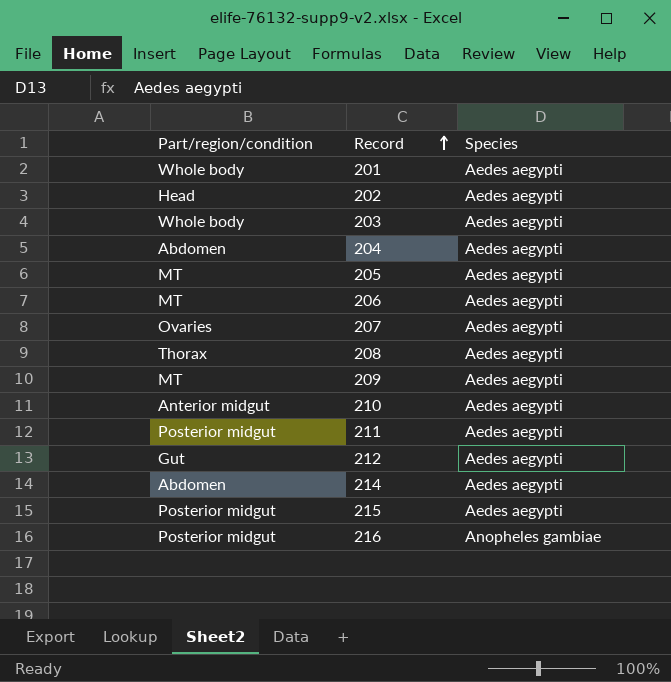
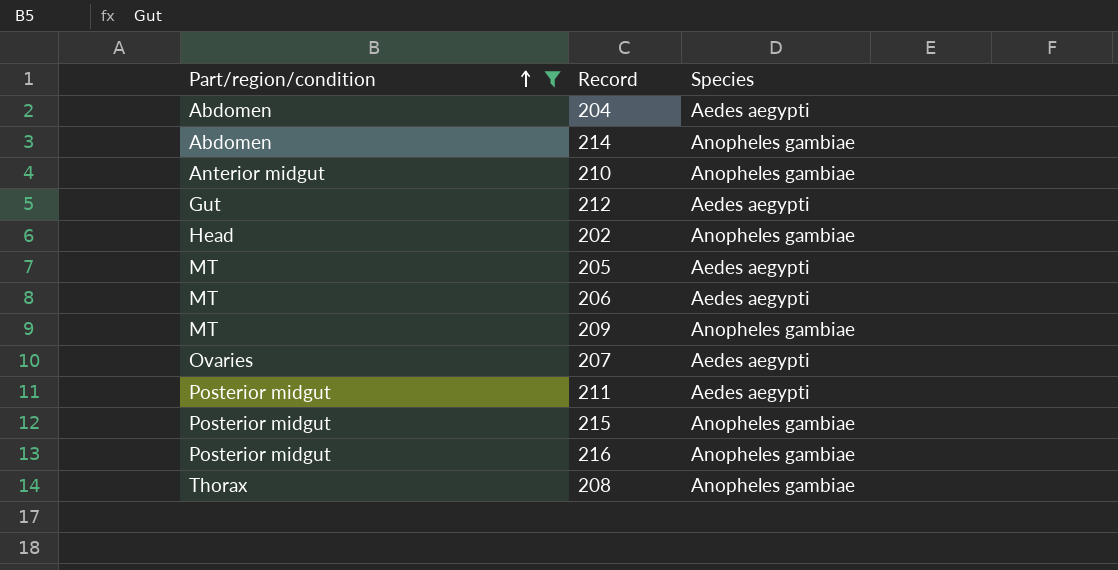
filter: none -> Part/region/condition != Whole body
row order: Record ascending -> Part/region/condition ascending
214 | Species: Aedes aegypti -> Anopheles gambiae
210 | Species: Aedes aegypti -> Anopheles gambiae
202 | Species: Aedes aegypti -> Anopheles gambiae
209 | Species: Aedes aegypti -> Anopheles gambiae
215 | Species: Aedes aegypti -> Anopheles gambiae
208 | Species: Aedes aegypti -> Anopheles gambiae

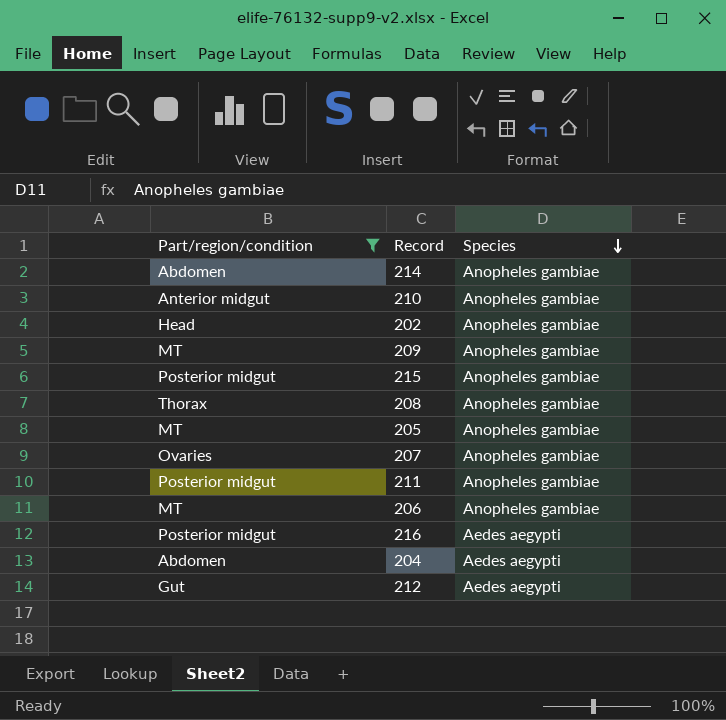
row order: Part/region/condition ascending -> Species descending
205 | Species: Aedes aegypti -> Anopheles gambiae
207 | Species: Aedes aegypti -> Anopheles gambiae
211 | Species: Aedes aegypti -> Anopheles gambiae
206 | Species: Aedes aegypti -> Anopheles gambiae
216 | Species: Anopheles gambiae -> Aedes aegypti

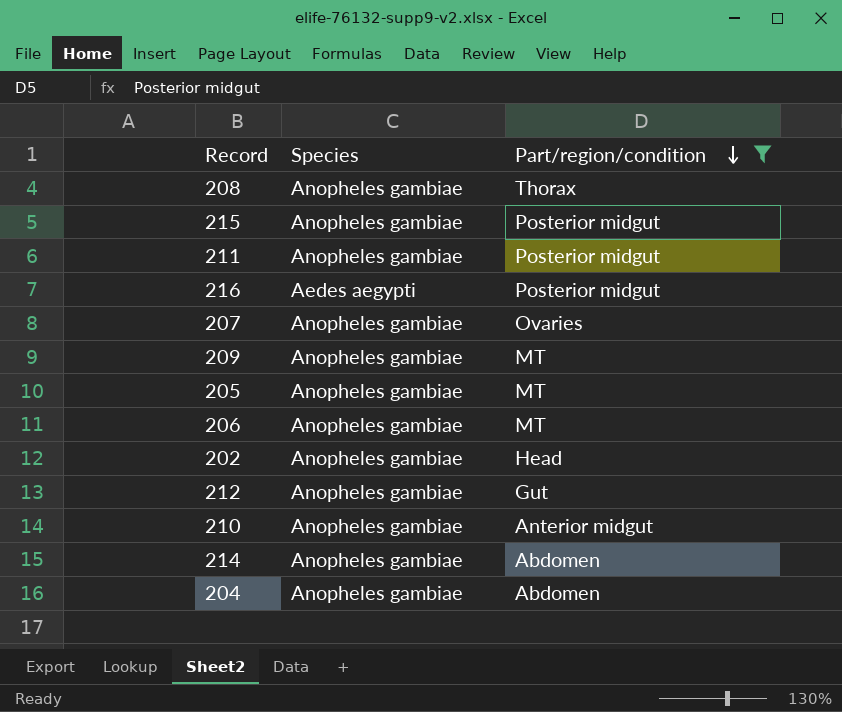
row order: Species descending -> Part/region/condition descending
column Part/region/condition | position: 1 -> 3
212 | Species: Aedes aegypti -> Anopheles gambiae
204 | Species: Aedes aegypti -> Anopheles gambiae

